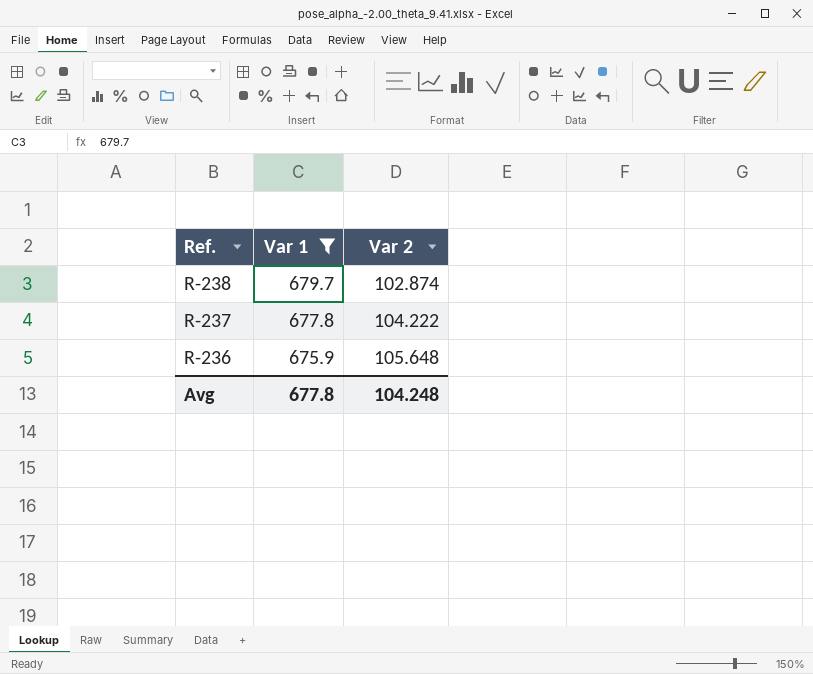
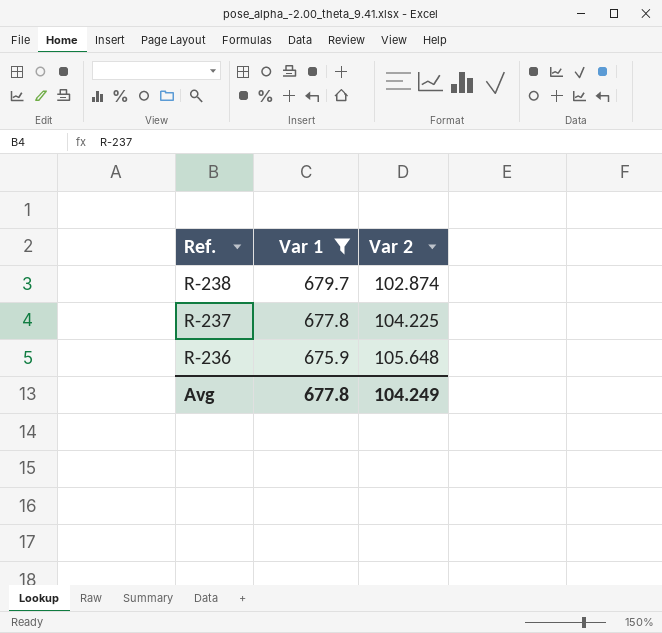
R-237 | Var 2: 104.222 -> 104.225
Avg | Var 2: 104.248 -> 104.249

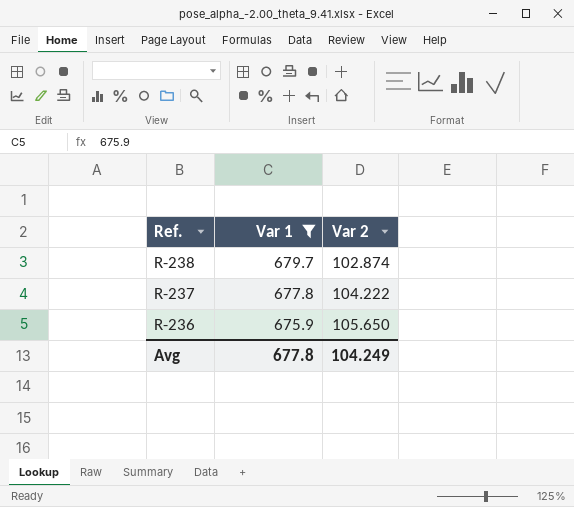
R-237 | Var 2: 104.225 -> 104.222
R-236 | Var 2: 105.648 -> 105.650

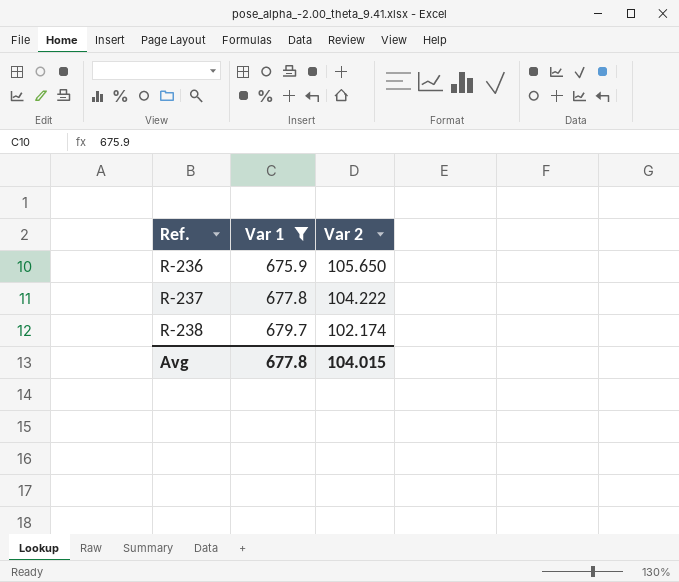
row order: Ref. descending -> Ref. ascending
R-238 | Var 2: 102.874 -> 102.174
Avg | Var 2: 104.249 -> 104.015

